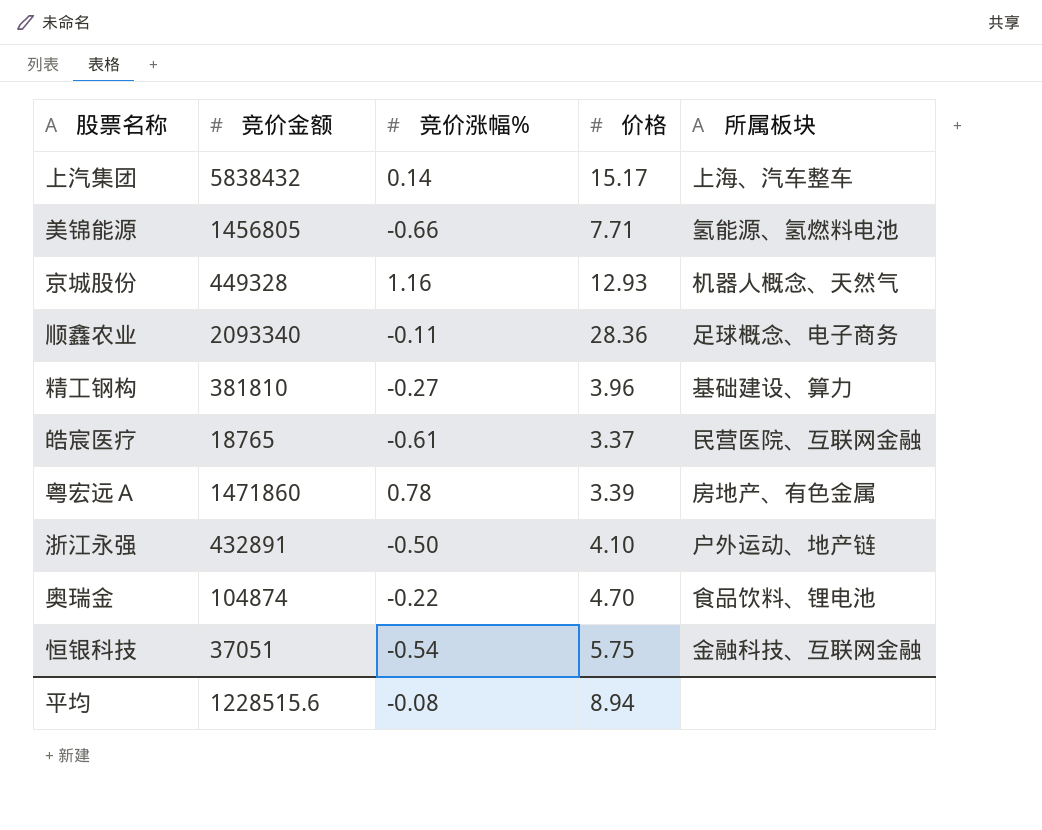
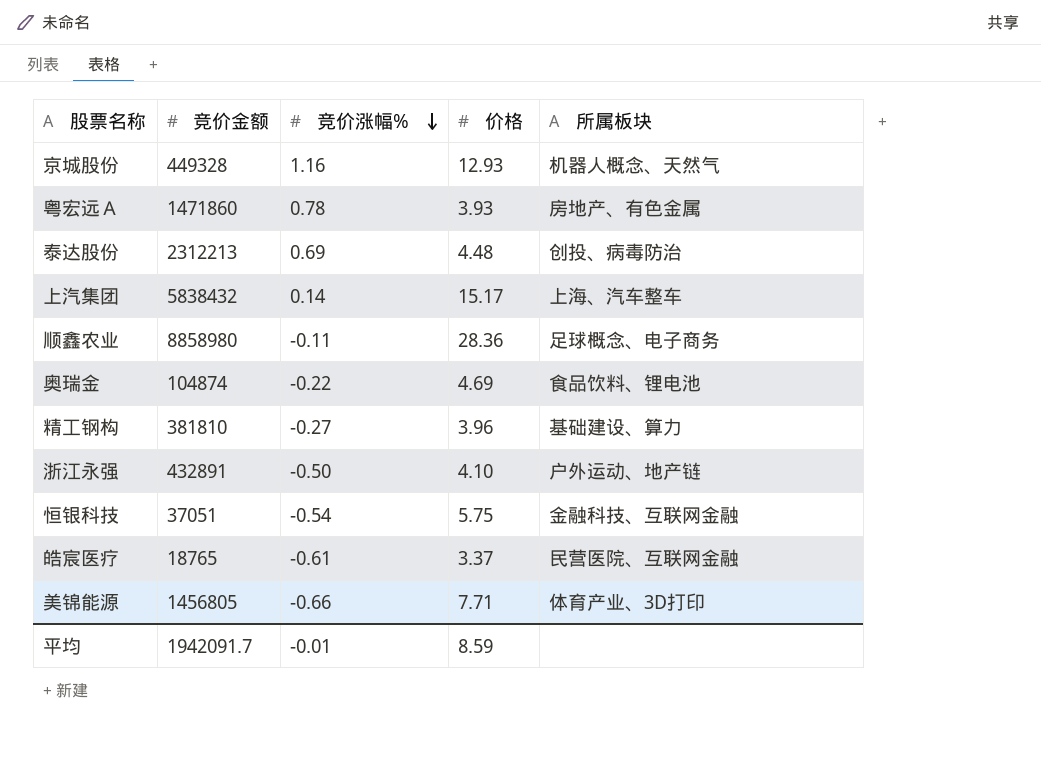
row order: none -> 竞价涨幅% descending
粤宏远Ａ | 价格: 3.39 -> 3.93
row 泰达股份: none -> 2312213 | 0.69 | 4.48 | 创投、病毒防治
顺鑫农业 | 竞价金额: 2093340 -> 8858980
奥瑞金 | 价格: 4.70 -> 4.69
美锦能源 | 所属板块: 氢能源、氢燃料电池 -> 体育产业、3D打印
平均 | 竞价金额: 1228515.6 -> 1942091.7
平均 | 竞价涨幅%: -0.08 -> -0.01
平均 | 价格: 8.94 -> 8.59

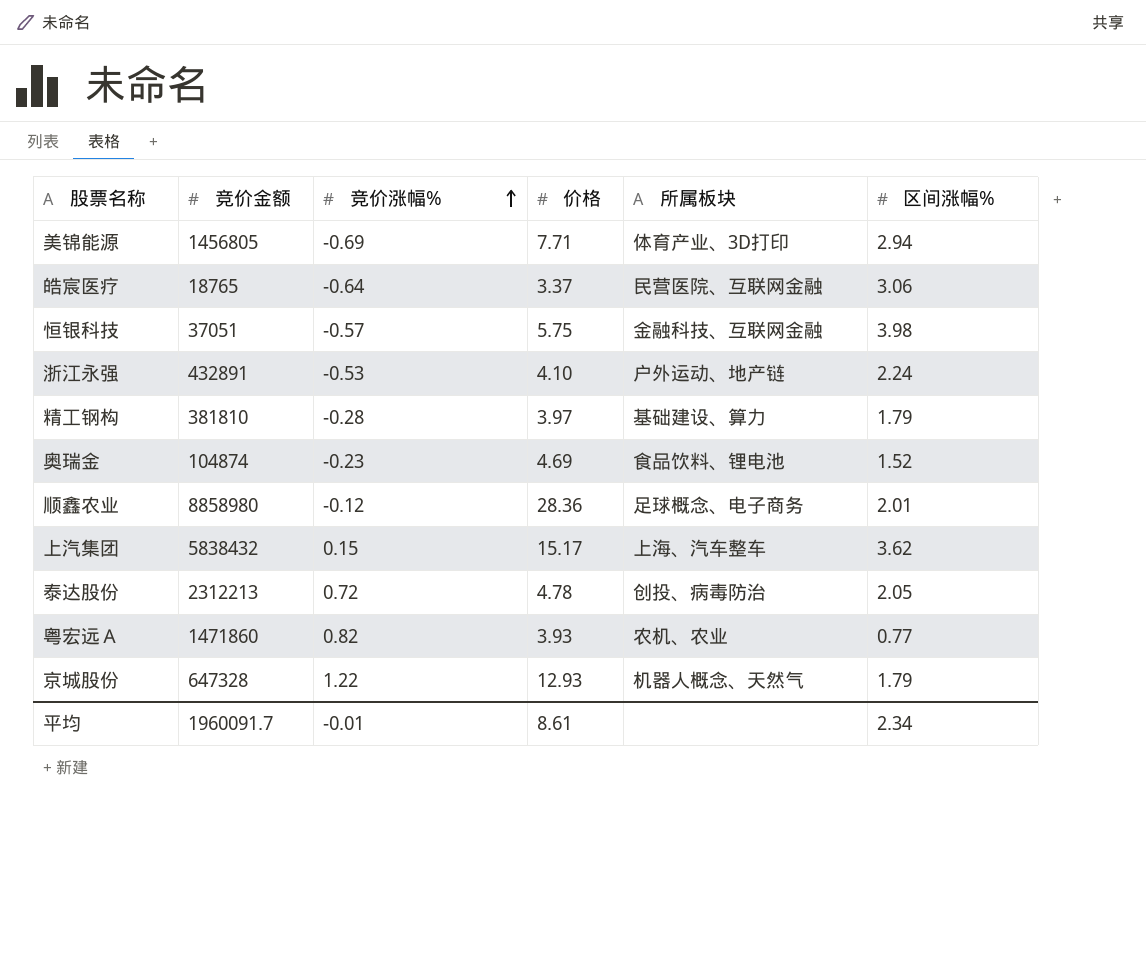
row order: 竞价涨幅% descending -> 竞价涨幅% ascending
column 区间涨幅% | position: none -> 6
美锦能源 | 竞价涨幅%: -0.66 -> -0.69
皓宸医疗 | 竞价涨幅%: -0.61 -> -0.64
恒银科技 | 竞价涨幅%: -0.54 -> -0.57
浙江永强 | 竞价涨幅%: -0.50 -> -0.53
精工钢构 | 竞价涨幅%: -0.27 -> -0.28
精工钢构 | 价格: 3.96 -> 3.97
奥瑞金 | 竞价涨幅%: -0.22 -> -0.23
顺鑫农业 | 竞价涨幅%: -0.11 -> -0.12
上汽集团 | 竞价涨幅%: 0.14 -> 0.15
泰达股份 | 竞价涨幅%: 0.69 -> 0.72
泰达股份 | 价格: 4.48 -> 4.78
粤宏远Ａ | 竞价涨幅%: 0.78 -> 0.82
粤宏远Ａ | 所属板块: 房地产、有色金属 -> 农机、农业
京城股份 | 竞价金额: 449328 -> 647328
京城股份 | 竞价涨幅%: 1.16 -> 1.22
平均 | 竞价金额: 1942091.7 -> 1960091.7
平均 | 价格: 8.59 -> 8.61

